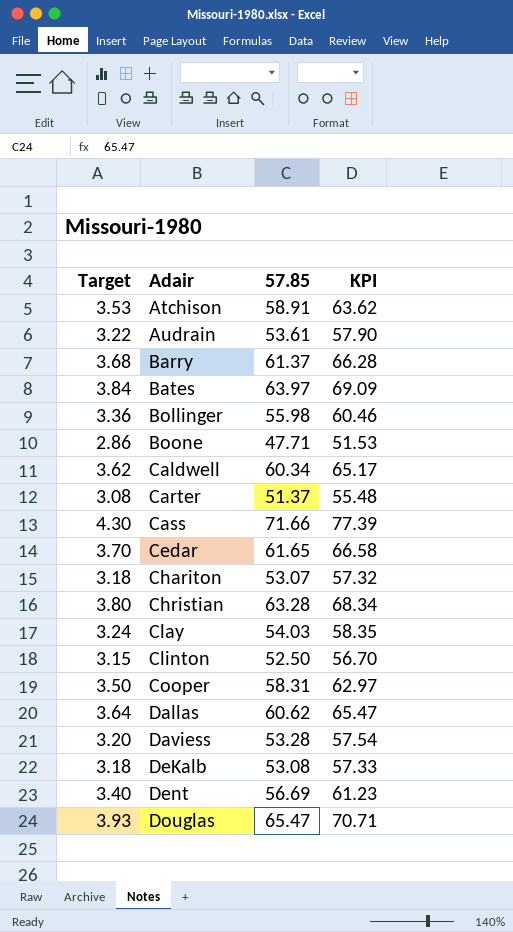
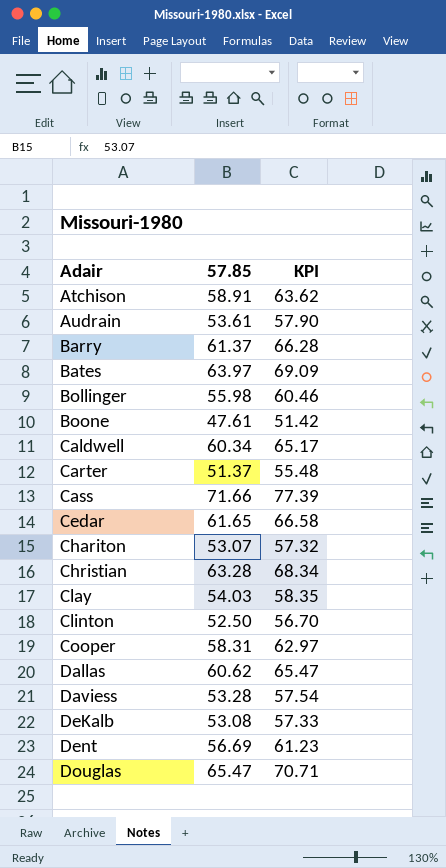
column Target | formula: [57.85] * 0.06 -> none
Boone | 57.85: 47.71 -> 47.61
Boone | KPI: 51.53 -> 51.42

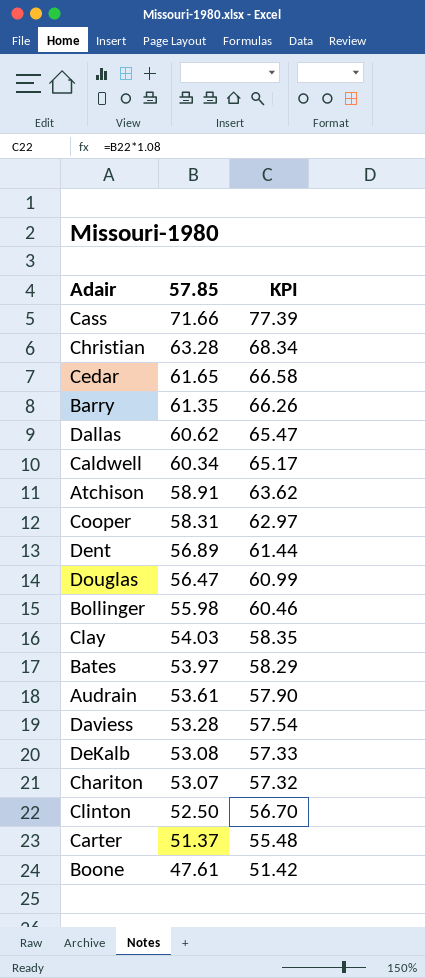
row order: Adair ascending -> 57.85 descending
Barry | 57.85: 61.37 -> 61.35
Barry | KPI: 66.28 -> 66.26
Dent | 57.85: 56.69 -> 56.89
Dent | KPI: 61.23 -> 61.44
Douglas | 57.85: 65.47 -> 56.47
Douglas | KPI: 70.71 -> 60.99
Bates | 57.85: 63.97 -> 53.97
Bates | KPI: 69.09 -> 58.29

